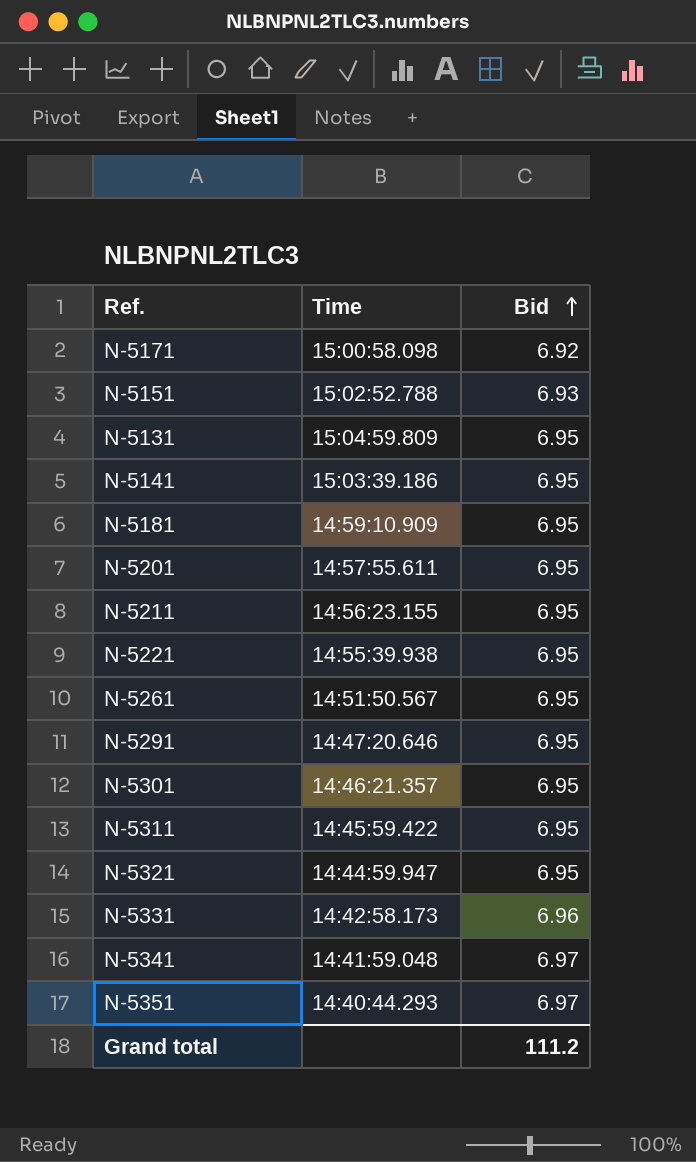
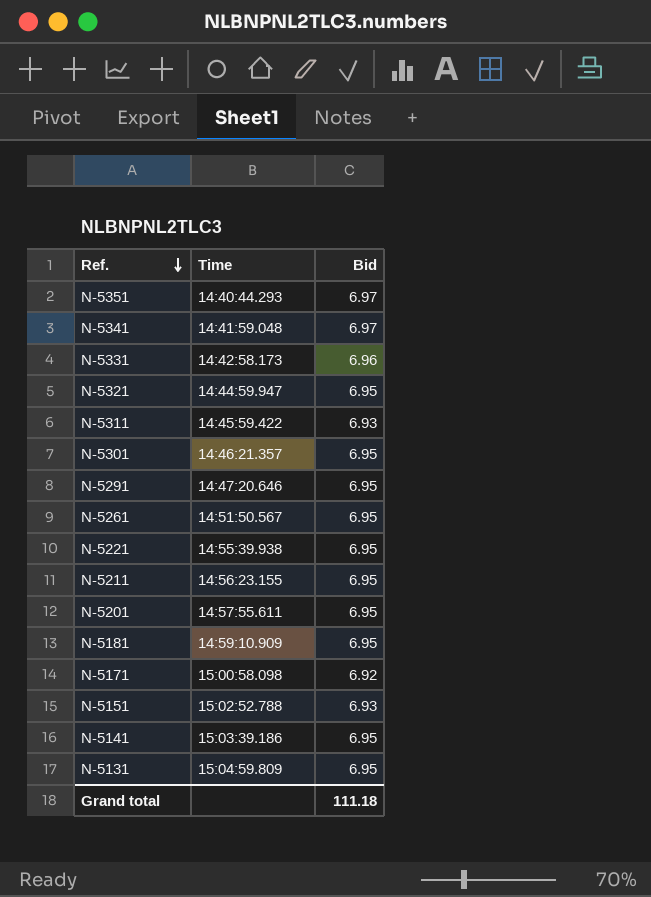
row order: Bid ascending -> Ref. descending
N-5311 | Bid: 6.95 -> 6.93
Grand total | Bid: 111.2 -> 111.18

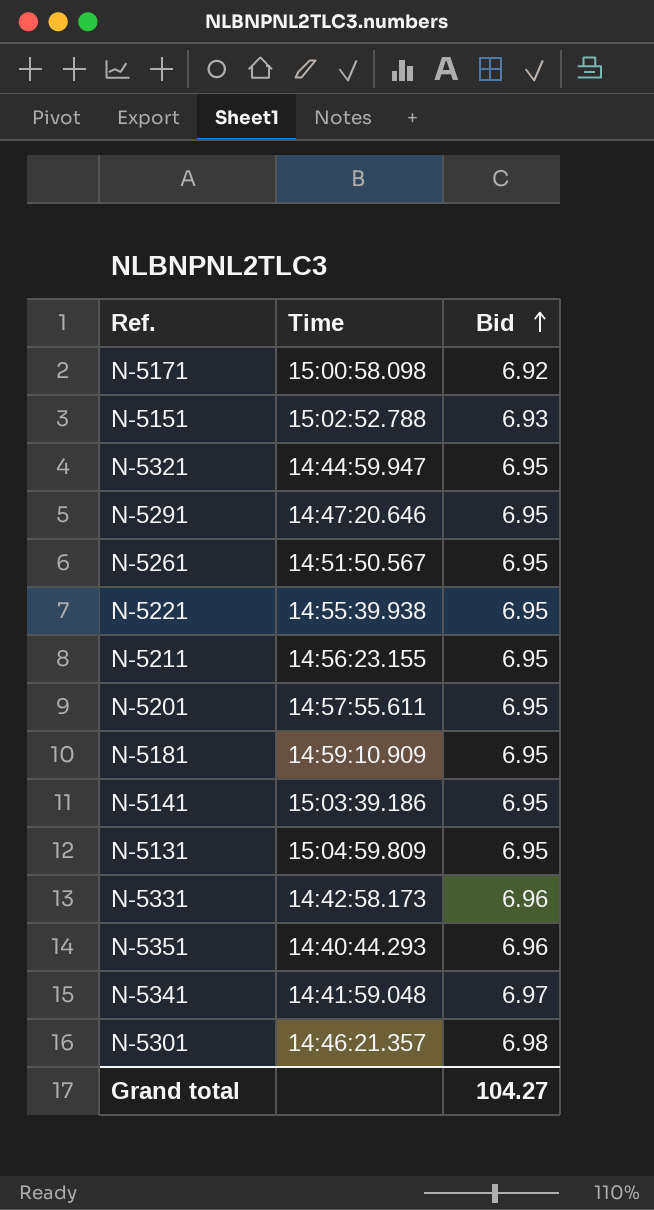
row order: Ref. descending -> Bid ascending
row N-5311: 14:45:59.422 | 6.93 -> none
N-5351 | Bid: 6.97 -> 6.96
N-5301 | Bid: 6.95 -> 6.98
Grand total | Bid: 111.18 -> 104.27

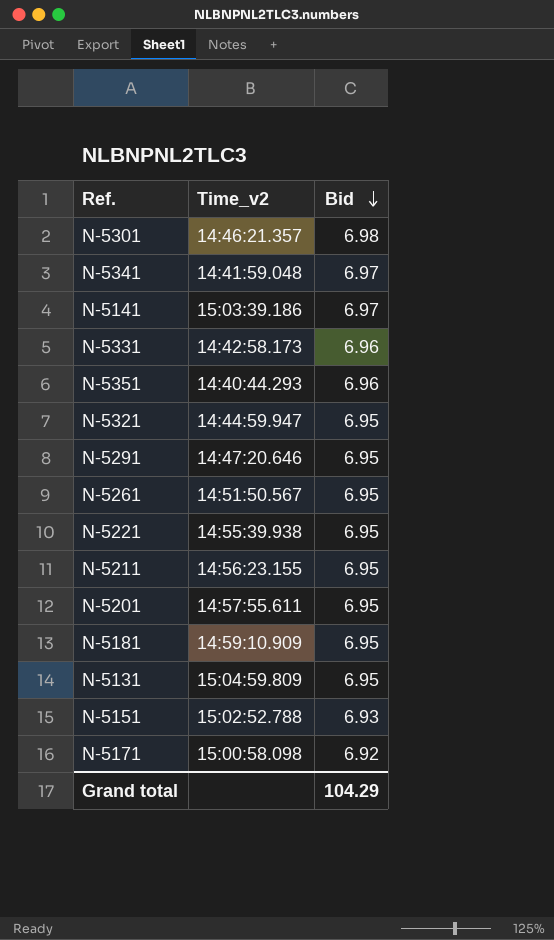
row order: Bid ascending -> Bid descending
column name: Time -> Time_v2
N-5141 | Bid: 6.95 -> 6.97
Grand total | Bid: 104.27 -> 104.29

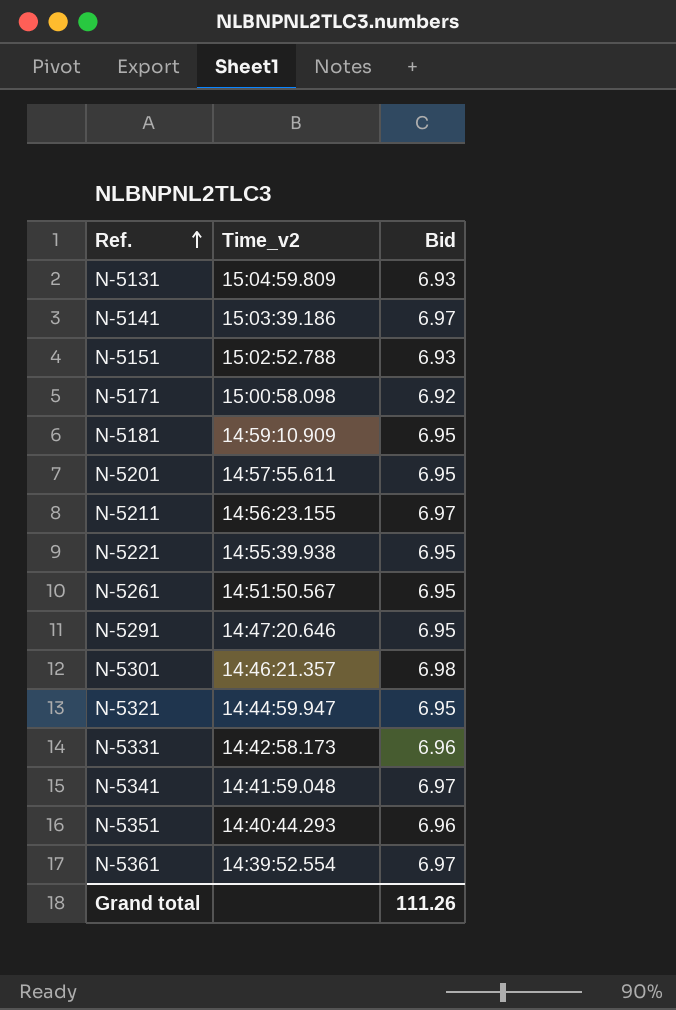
row order: Bid descending -> Ref. ascending
N-5131 | Bid: 6.95 -> 6.93
N-5211 | Bid: 6.95 -> 6.97
row N-5361: none -> 14:39:52.554 | 6.97
Grand total | Bid: 104.29 -> 111.26

